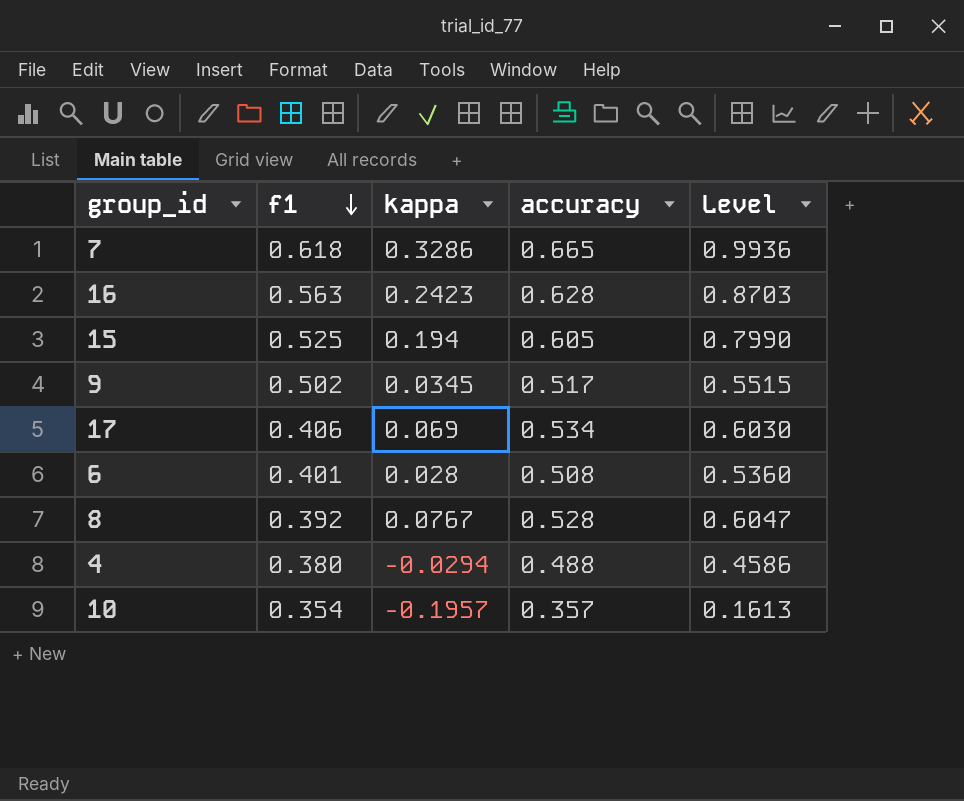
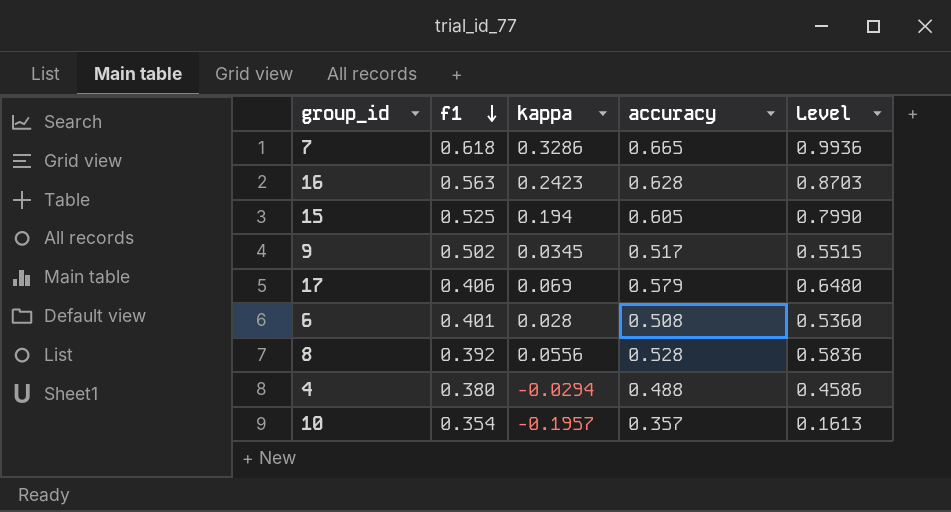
17 | accuracy: 0.534 -> 0.579
17 | Level: 0.6030 -> 0.6480
8 | kappa: 0.0767 -> 0.0556
8 | Level: 0.6047 -> 0.5836

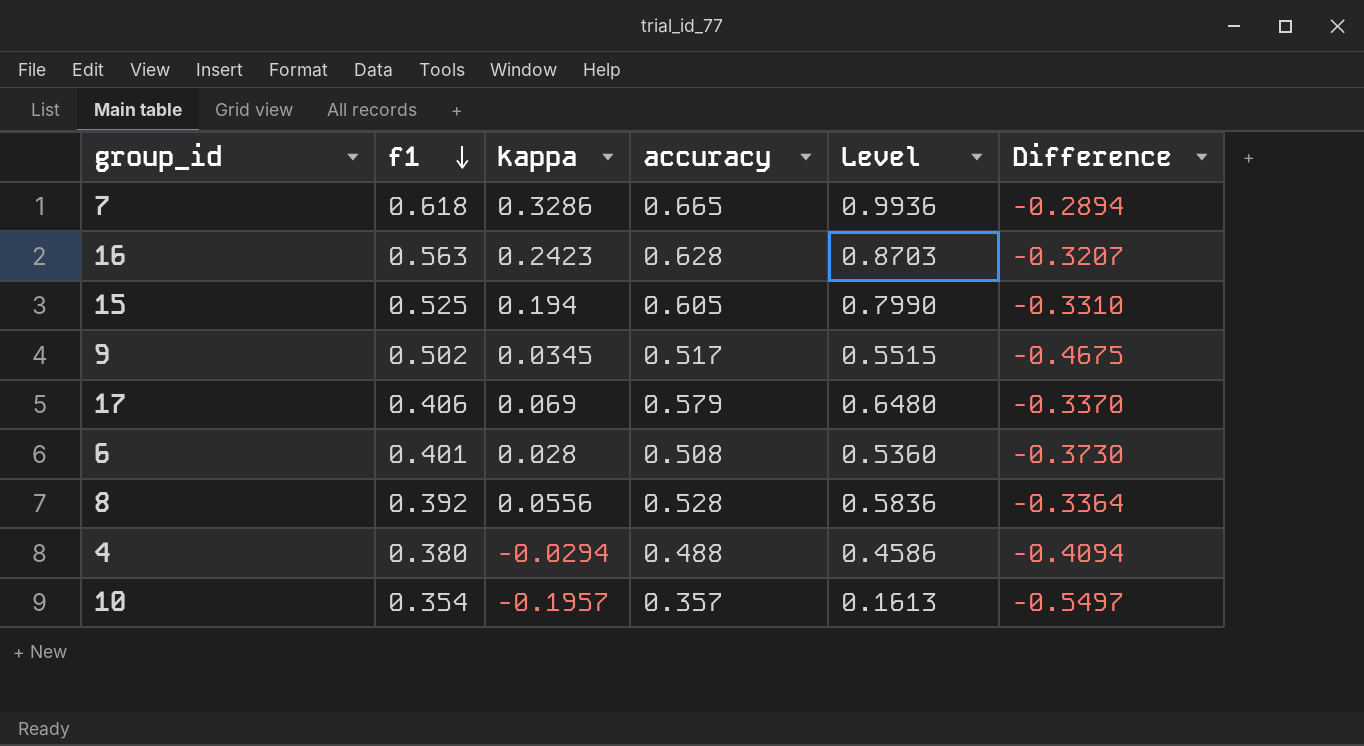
column Difference | formula: none -> [kappa] - [f1]

